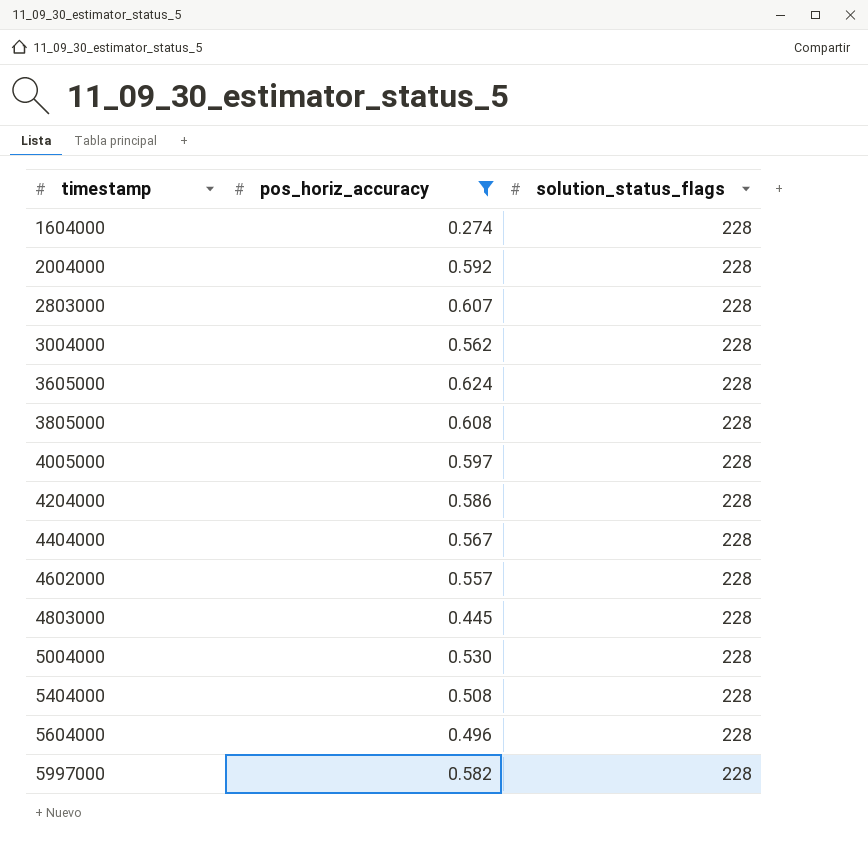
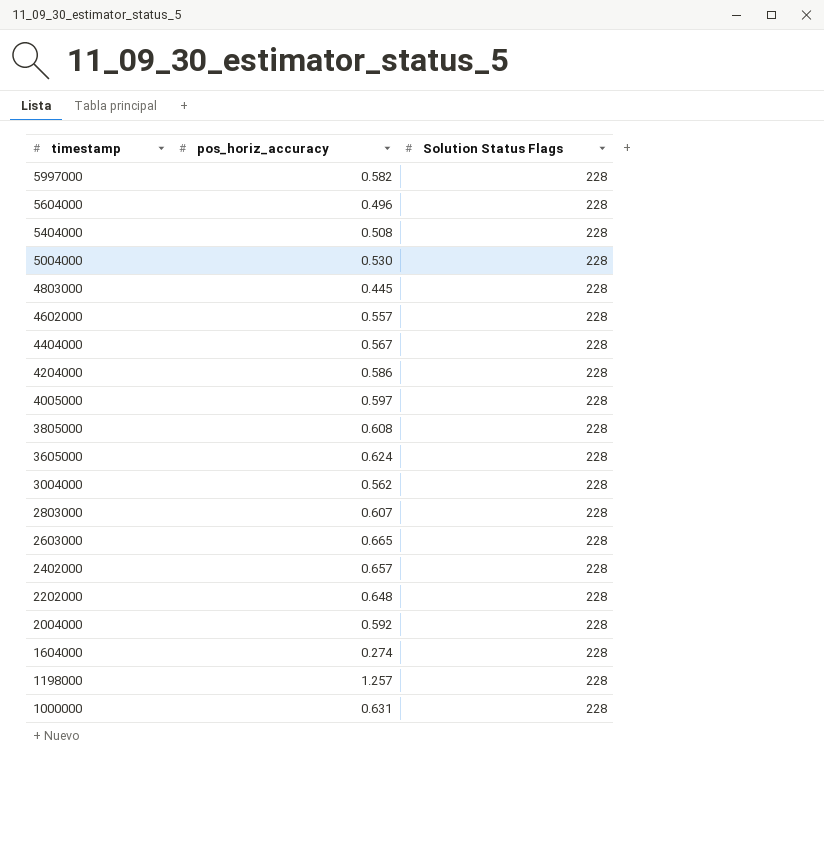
filter: pos_horiz_accuracy <= 0.624 -> none
row order: timestamp ascending -> timestamp descending
column name: solution_status_flags -> Solution Status Flags

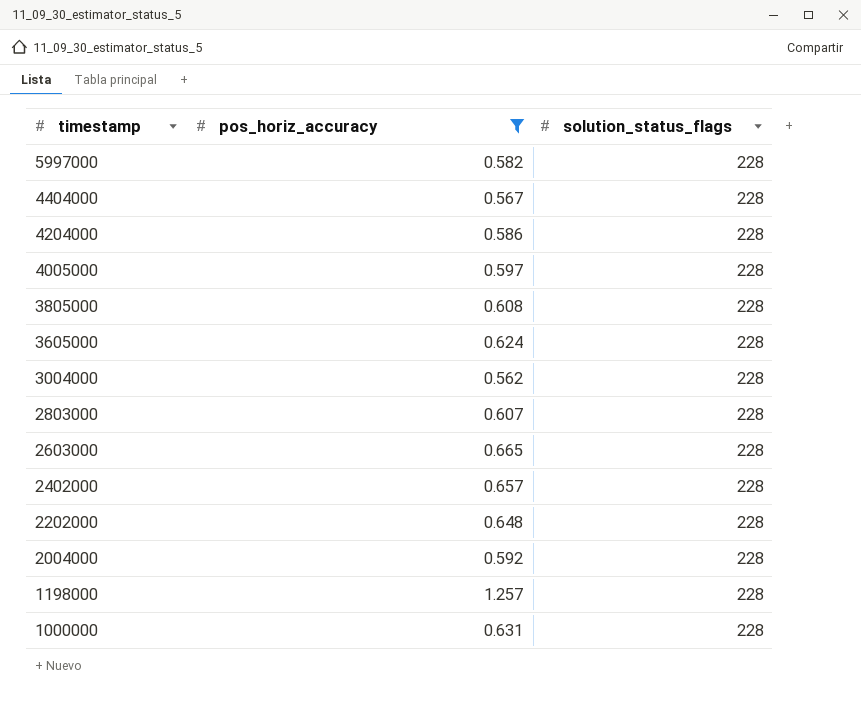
filter: none -> pos_horiz_accuracy >= 0.562
column name: Solution Status Flags -> solution_status_flags

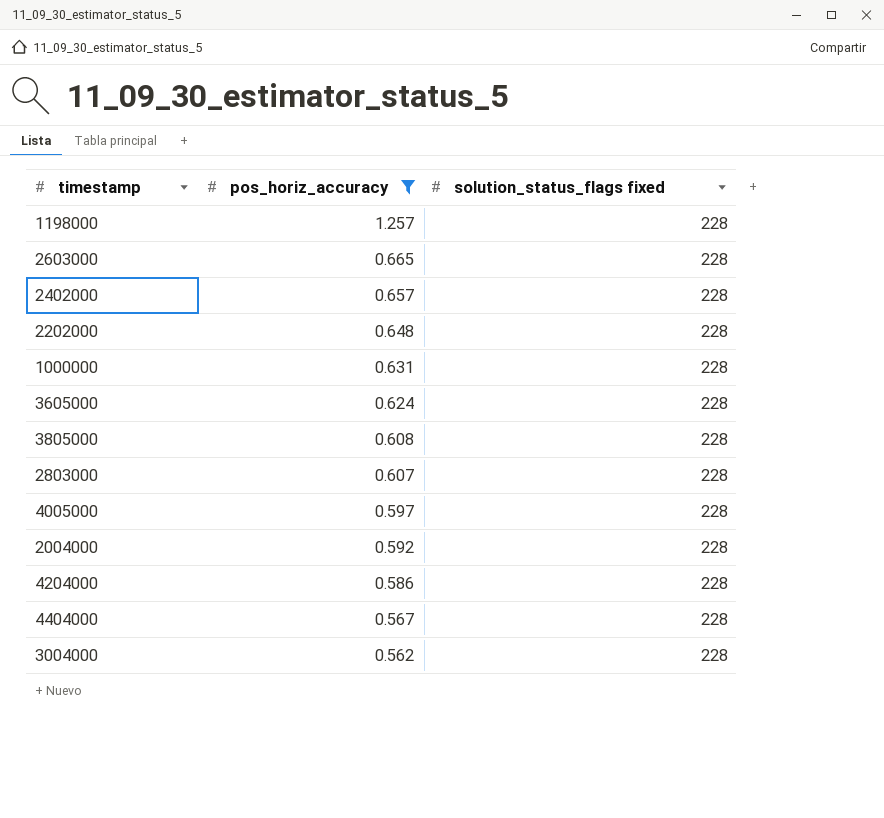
row order: timestamp descending -> pos_horiz_accuracy descending
column name: solution_status_flags -> solution_status_flags fixed
row 5997000: 0.582 | 228 -> none

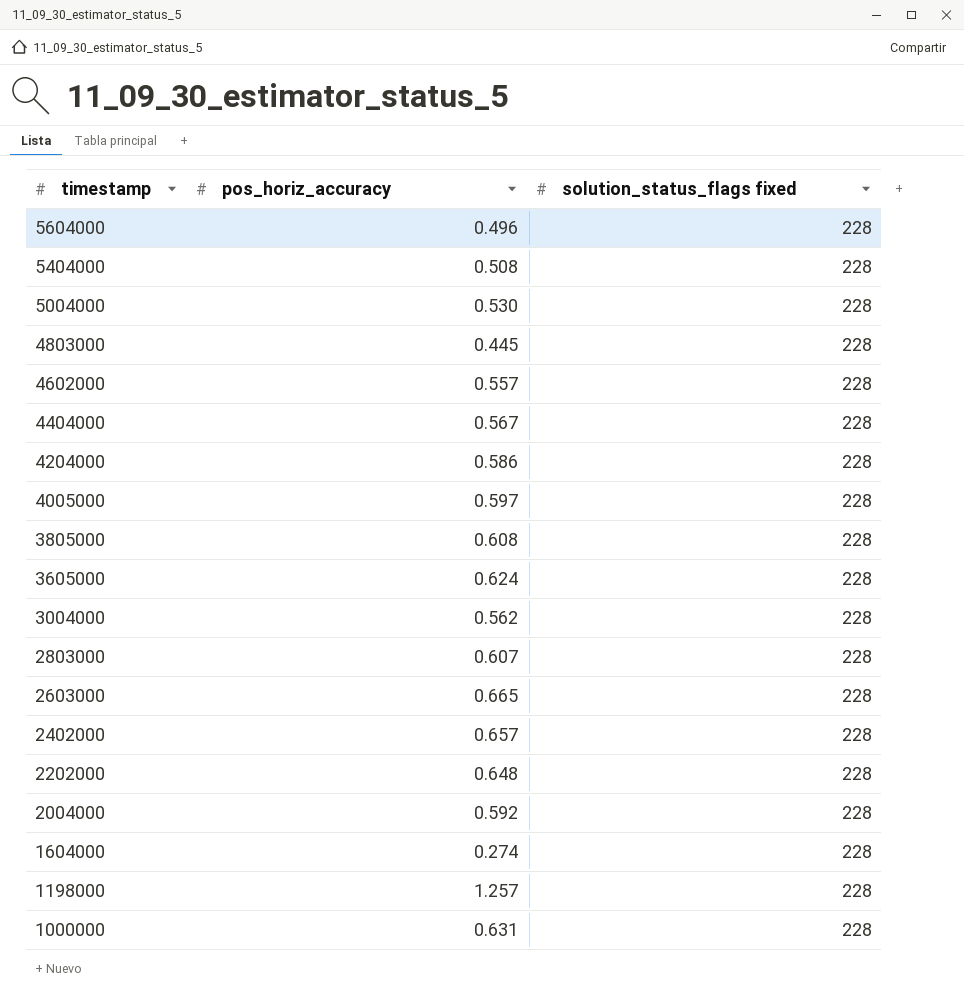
filter: pos_horiz_accuracy >= 0.562 -> none
row order: pos_horiz_accuracy descending -> timestamp descending

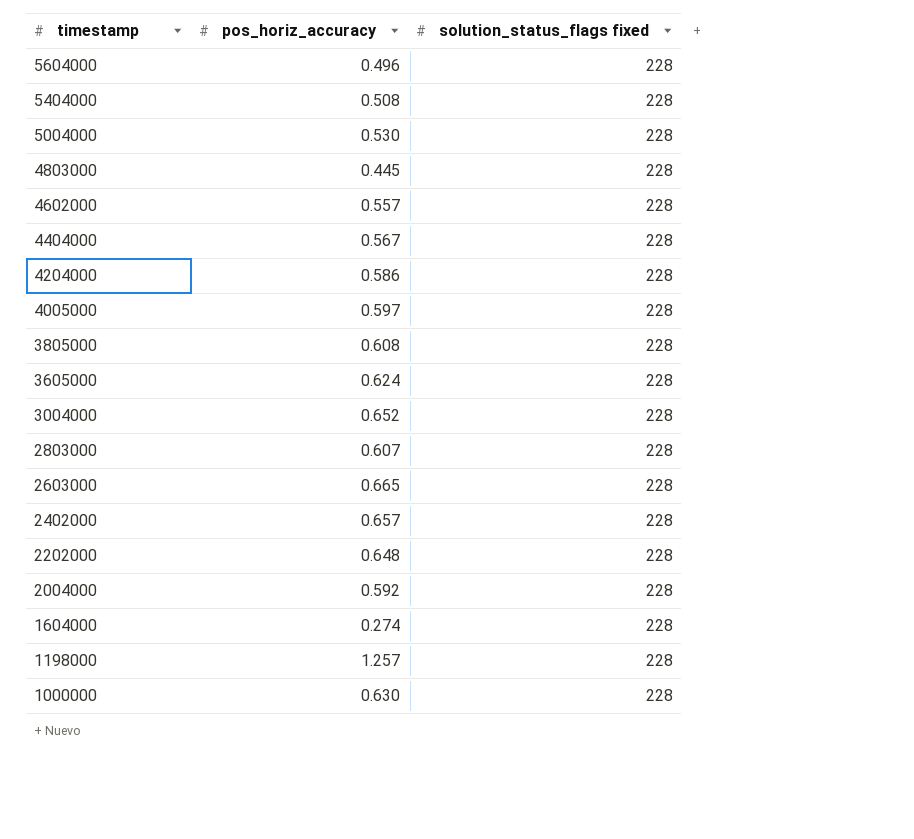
3004000 | pos_horiz_accuracy: 0.562 -> 0.652
1000000 | pos_horiz_accuracy: 0.631 -> 0.630

